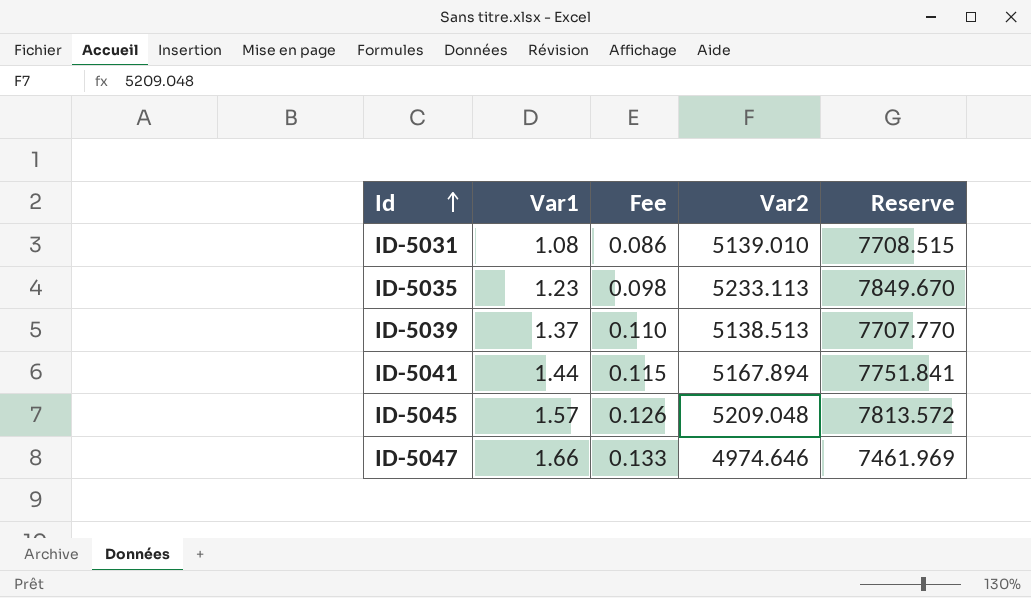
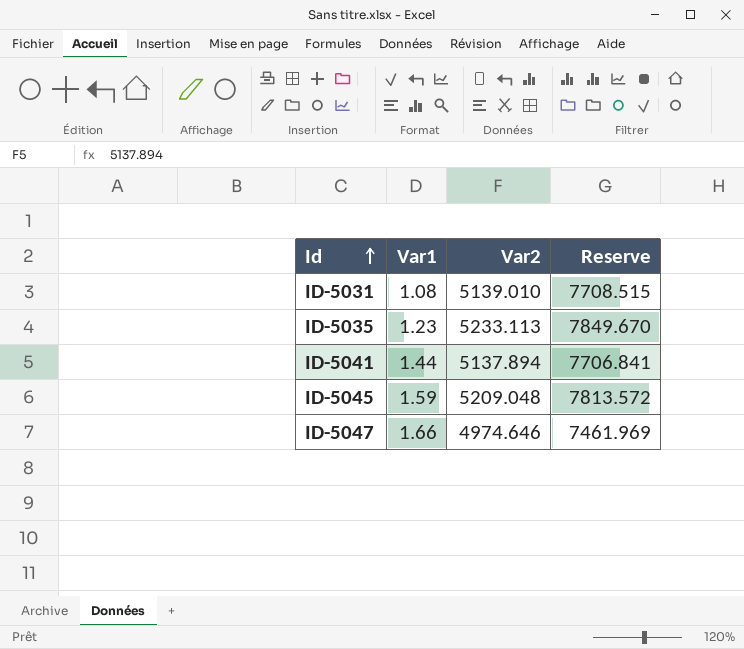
column Fee | formula: [Var1] * 0.08 -> none
row ID-5039: 1.37 | 0.110 | 5138.513 | 7707.770 -> none
ID-5041 | Var2: 5167.894 -> 5137.894
ID-5041 | Reserve: 7751.841 -> 7706.841
ID-5045 | Var1: 1.57 -> 1.59

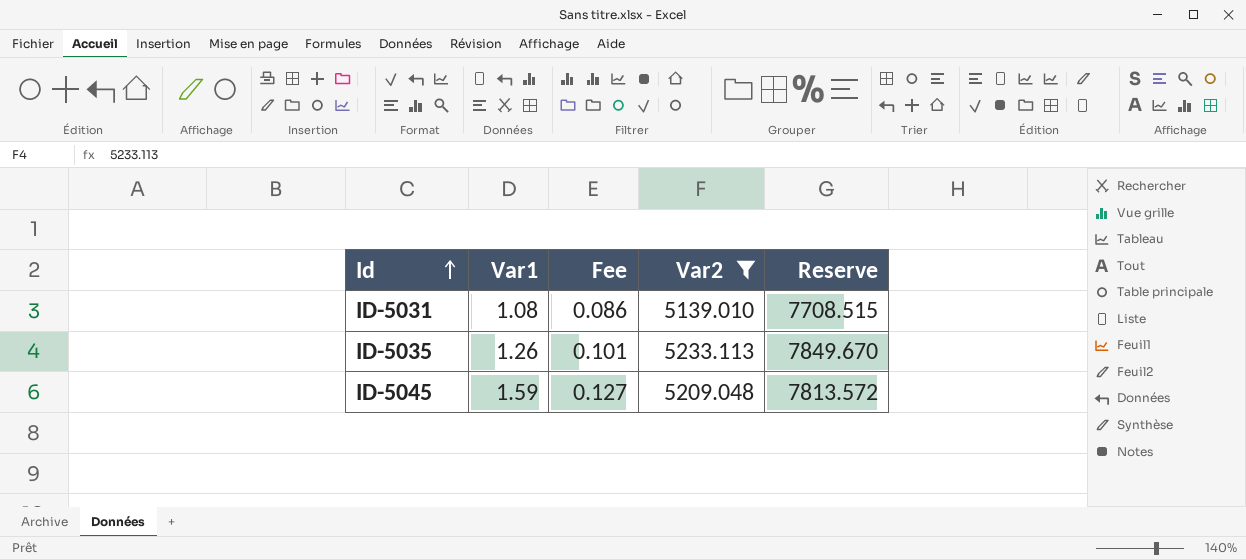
filter: none -> Var2 >= 5139.010
column Fee | formula: none -> [Var1] * 0.08
ID-5035 | Var1: 1.23 -> 1.26

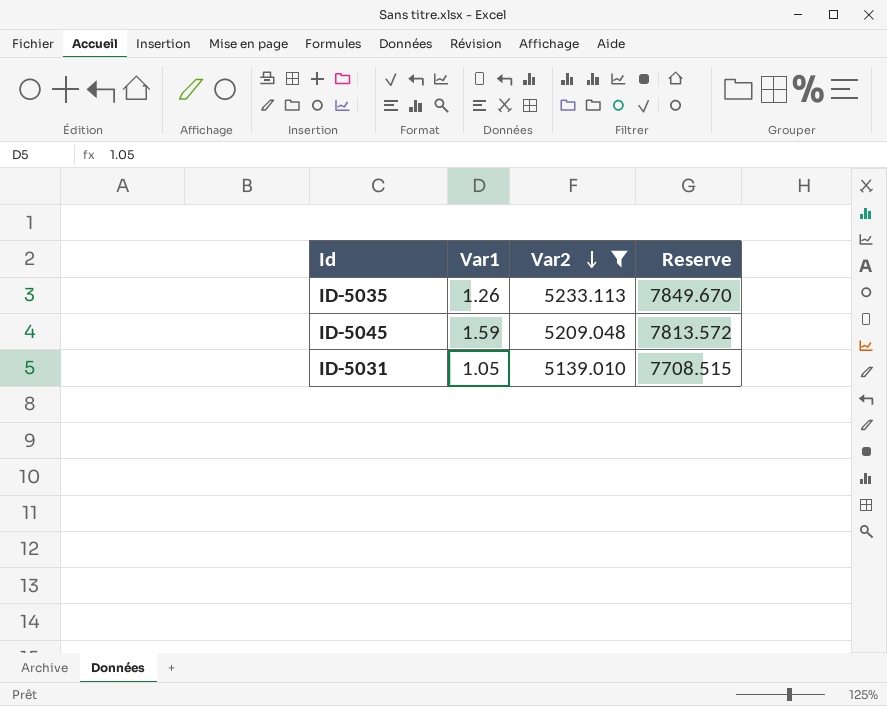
row order: Id ascending -> Var2 descending
column Fee | formula: [Var1] * 0.08 -> none
ID-5031 | Var1: 1.08 -> 1.05

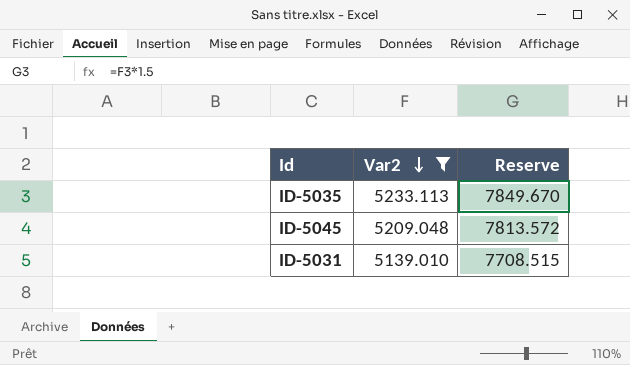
column Var1 | position: 2 -> none

